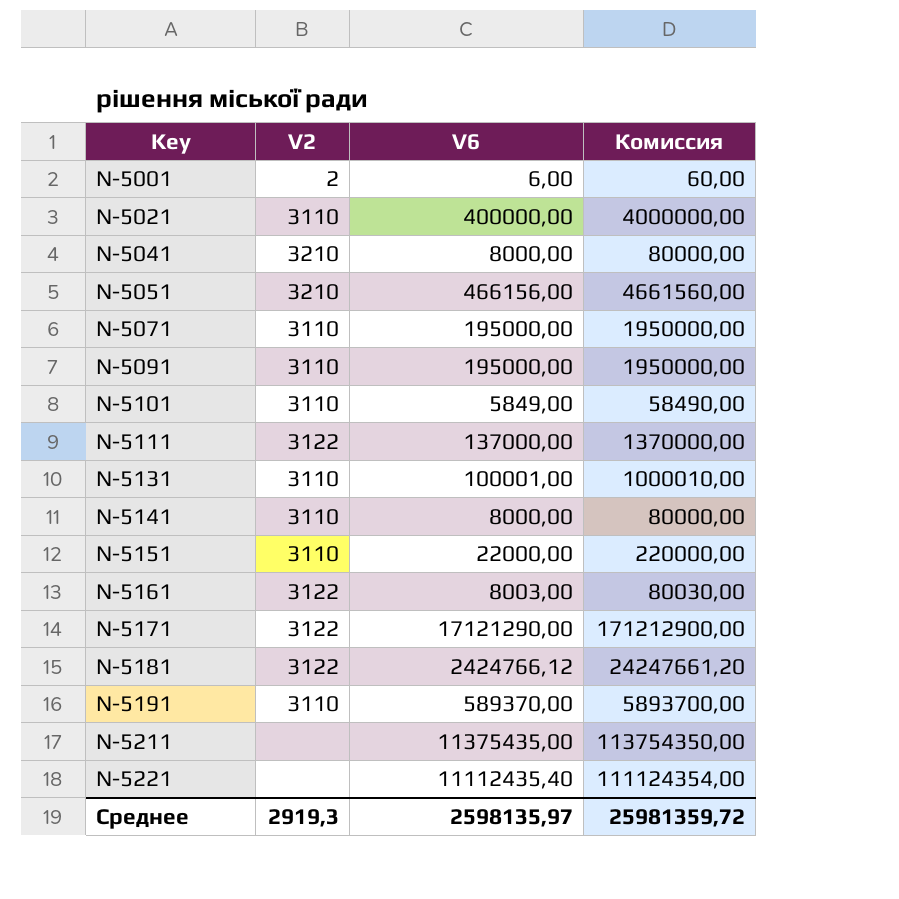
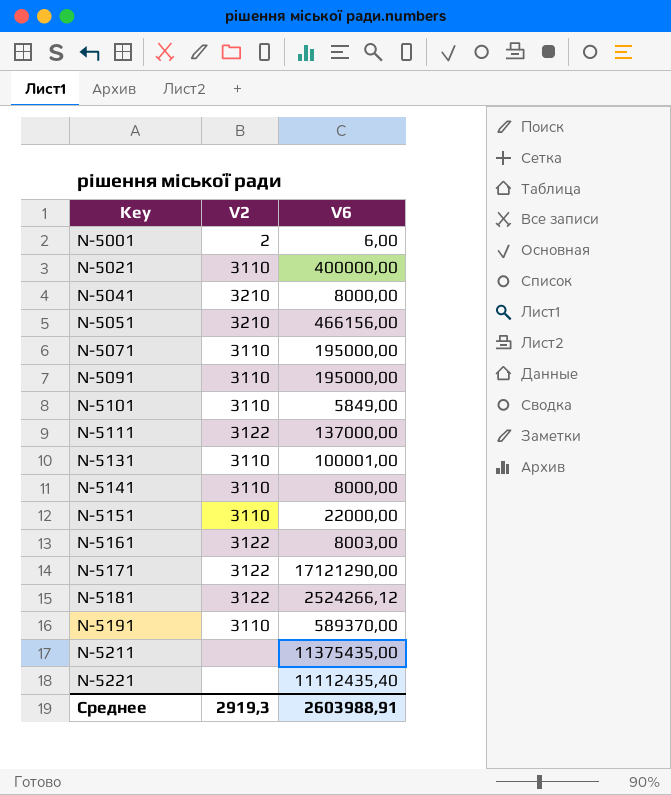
column Комиссия | formula: [V6] * 10 -> none
N-5181 | V6: 2424766,12 -> 2524266,12
Среднее | V6: 2598135,97 -> 2603988,91

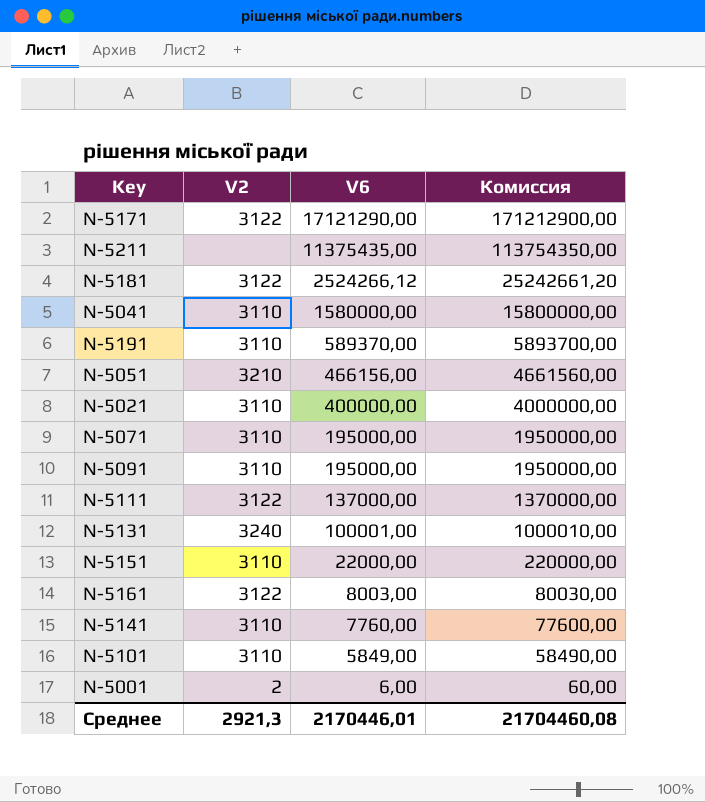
row order: Key ascending -> V6 descending
column Комиссия | formula: none -> [V6] * 10
row N-5221: none | 11112435,40 -> none
N-5041 | V2: 3210 -> 3110
N-5041 | V6: 8000,00 -> 1580000,00
N-5131 | V2: 3110 -> 3240
N-5141 | V6: 8000,00 -> 7760,00
Среднее | V2: 2919,3 -> 2921,3
Среднее | V6: 2603988,91 -> 2170446,01

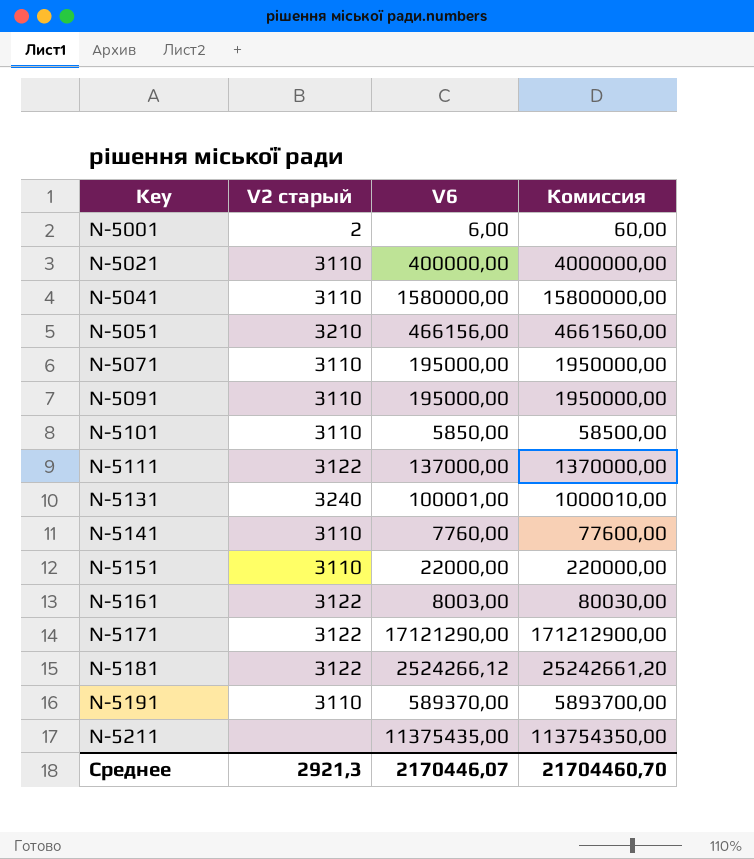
row order: V6 descending -> Key ascending
column name: V2 -> V2 старый
N-5101 | V6: 5849,00 -> 5850,00
N-5101 | Комиссия: 58490,00 -> 58500,00
Среднее | V6: 2170446,01 -> 2170446,07
Среднее | Комиссия: 21704460,08 -> 21704460,70

